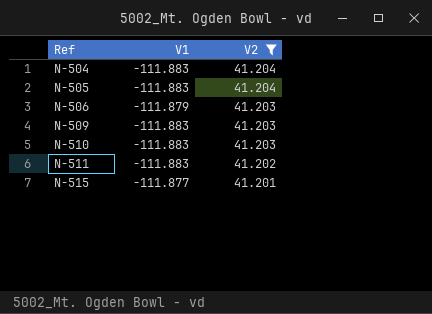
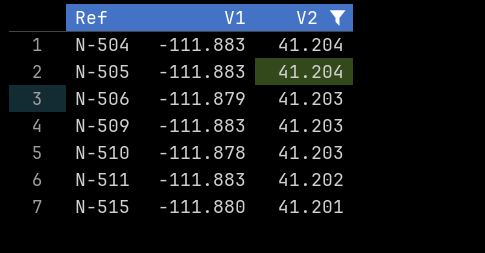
N-510 | V1: -111.883 -> -111.878
N-515 | V1: -111.877 -> -111.880

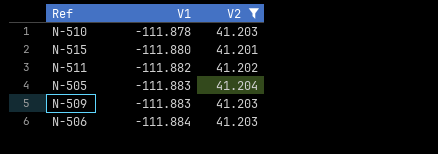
row order: Ref ascending -> V1 descending
row N-504: -111.883 | 41.204 -> none
N-511 | V1: -111.883 -> -111.882
N-506 | V1: -111.879 -> -111.884

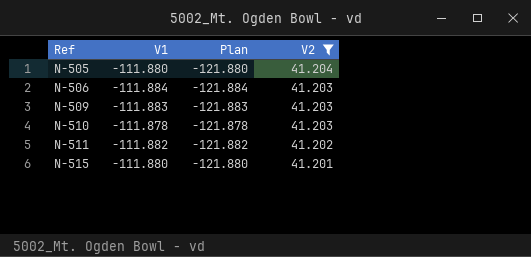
row order: V1 descending -> Ref ascending
column Plan | formula: none -> [V1] - 10
N-505 | V1: -111.883 -> -111.880

